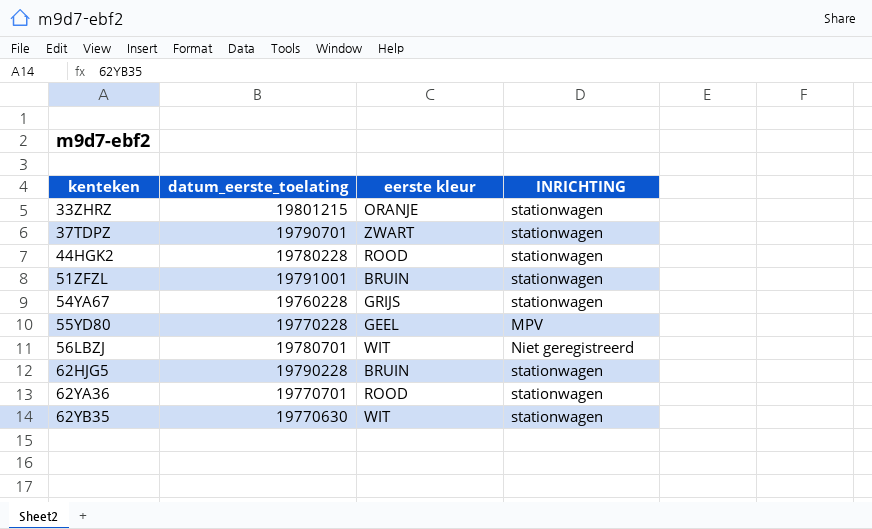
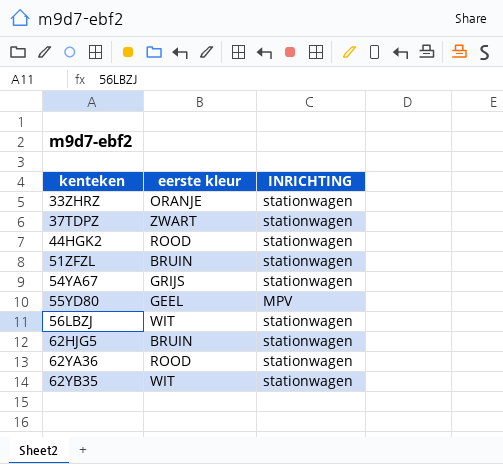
column datum_eerste_toelating | position: 2 -> none
56LBZJ | INRICHTING: Niet geregistreerd -> stationwagen

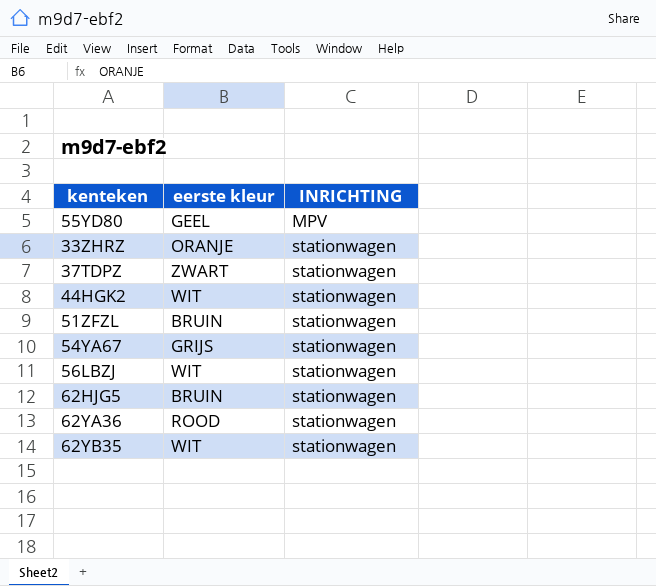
row order: kenteken ascending -> INRICHTING ascending
44HGK2 | eerste kleur: ROOD -> WIT

